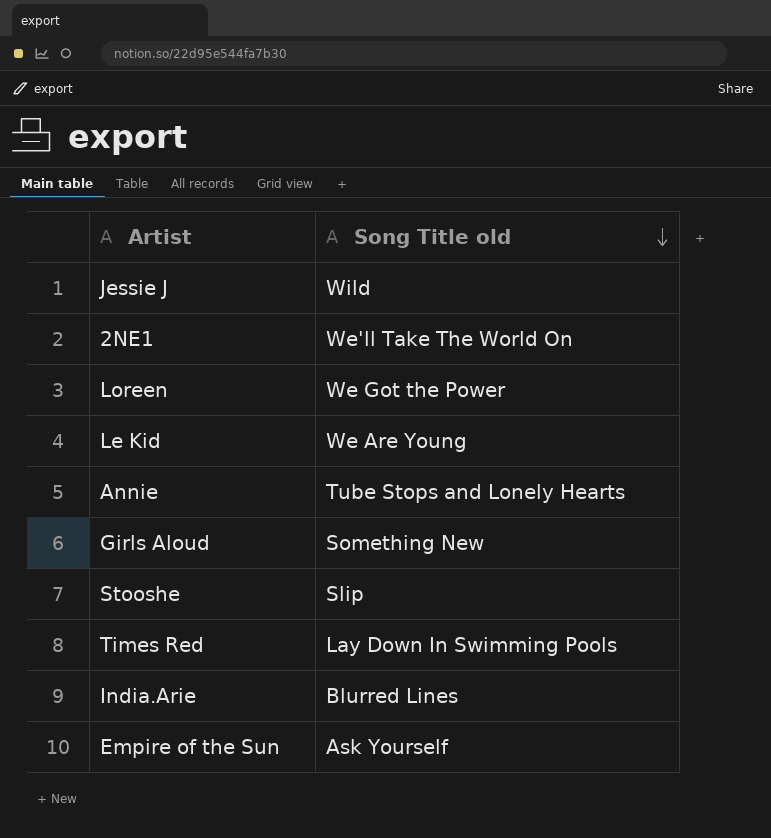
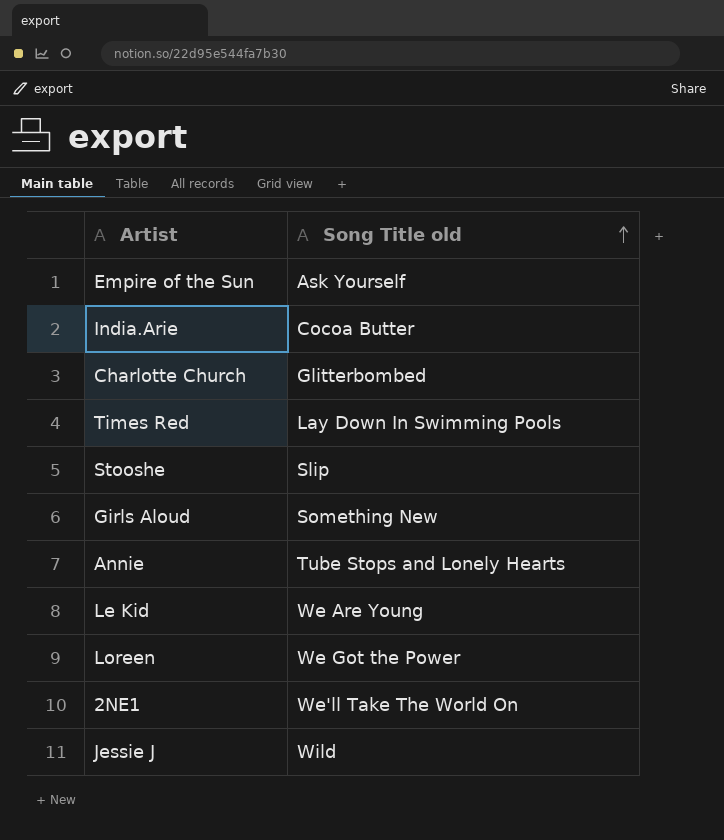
row order: Song Title old descending -> Song Title old ascending
India.Arie | Song Title old: Blurred Lines -> Cocoa Butter
row Charlotte Church: none -> Glitterbombed

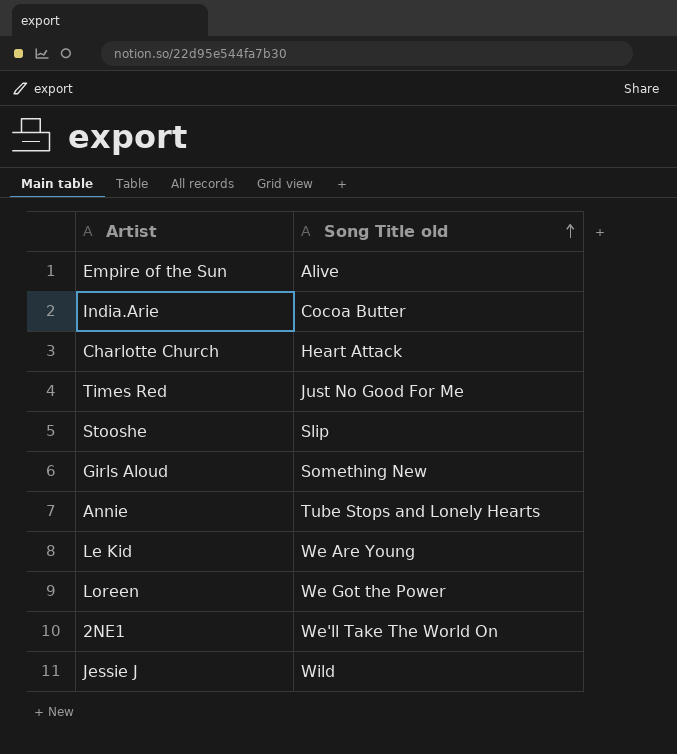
Empire of the Sun | Song Title old: Ask Yourself -> Alive
Charlotte Church | Song Title old: Glitterbombed -> Heart Attack
Times Red | Song Title old: Lay Down In Swimming Pools -> Just No Good For Me

